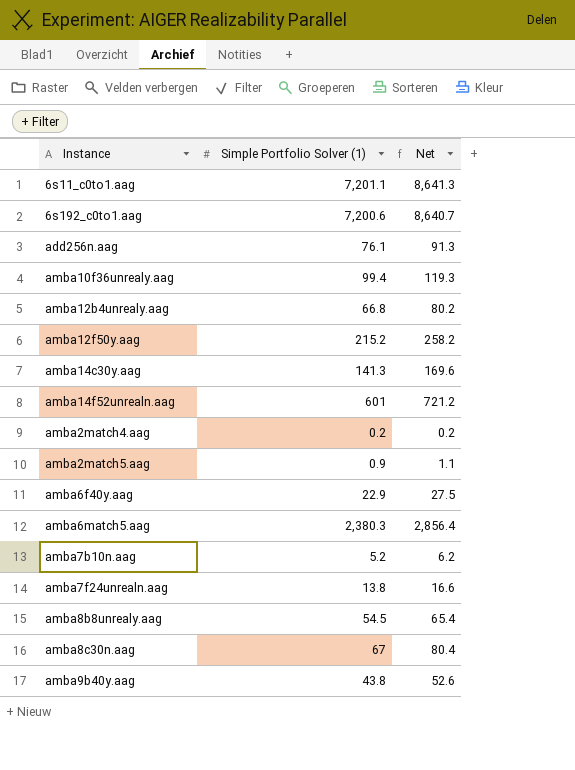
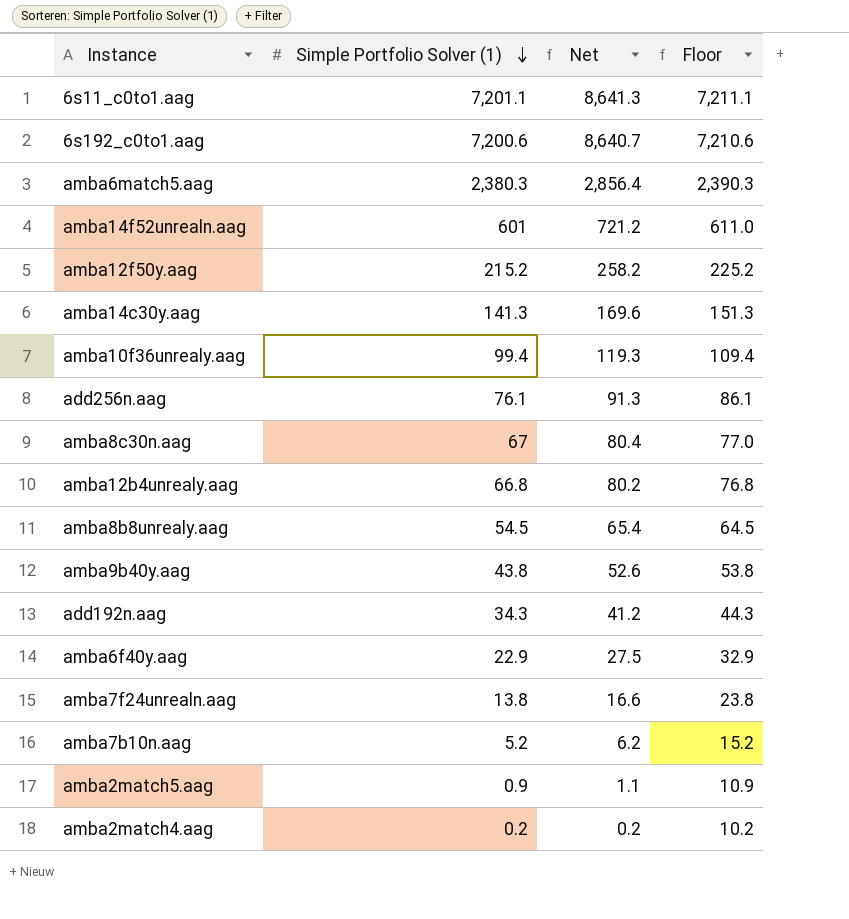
row order: none -> Simple Portfolio Solver (1) descending
column Floor | formula: none -> [Simple Portfolio Solver (1)] + 10
row add192n.aag: none -> 34.3 | 41.2 | 44.3

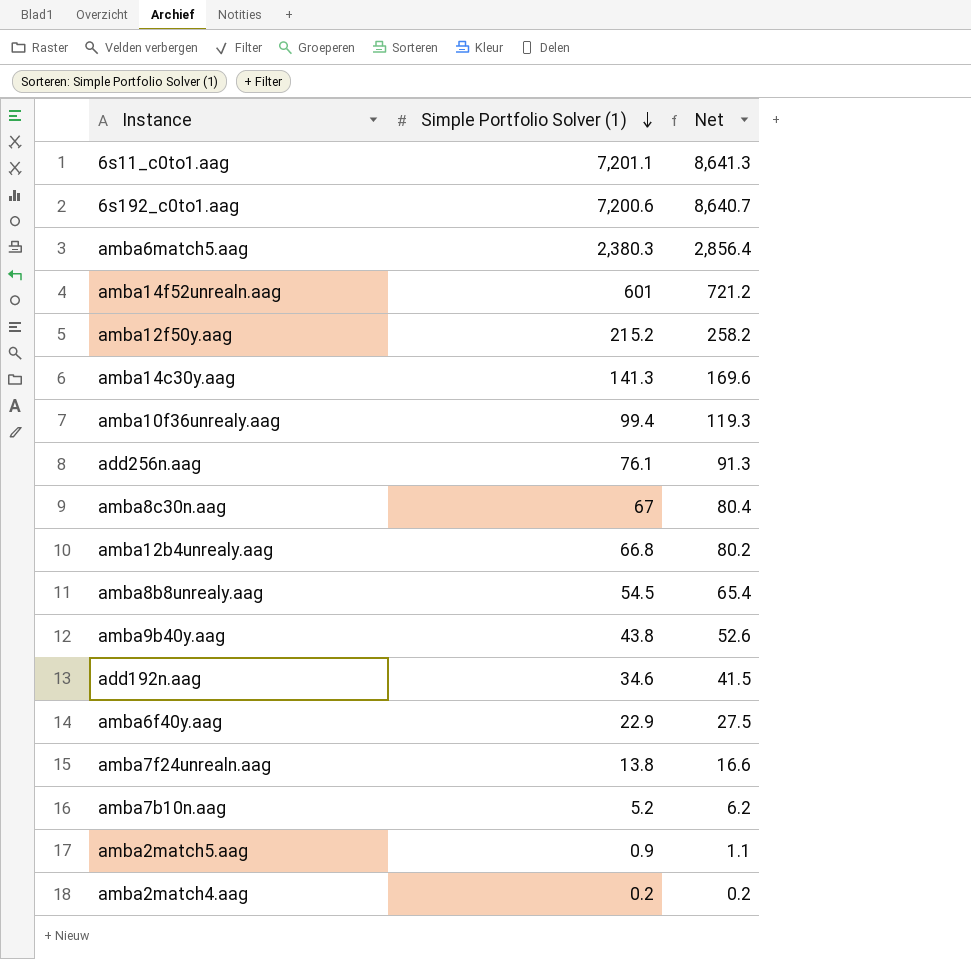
column Floor | formula: [Simple Portfolio Solver (1)] + 10 -> none
add192n.aag | Simple Portfolio Solver (1): 34.3 -> 34.6
add192n.aag | Net: 41.2 -> 41.5

